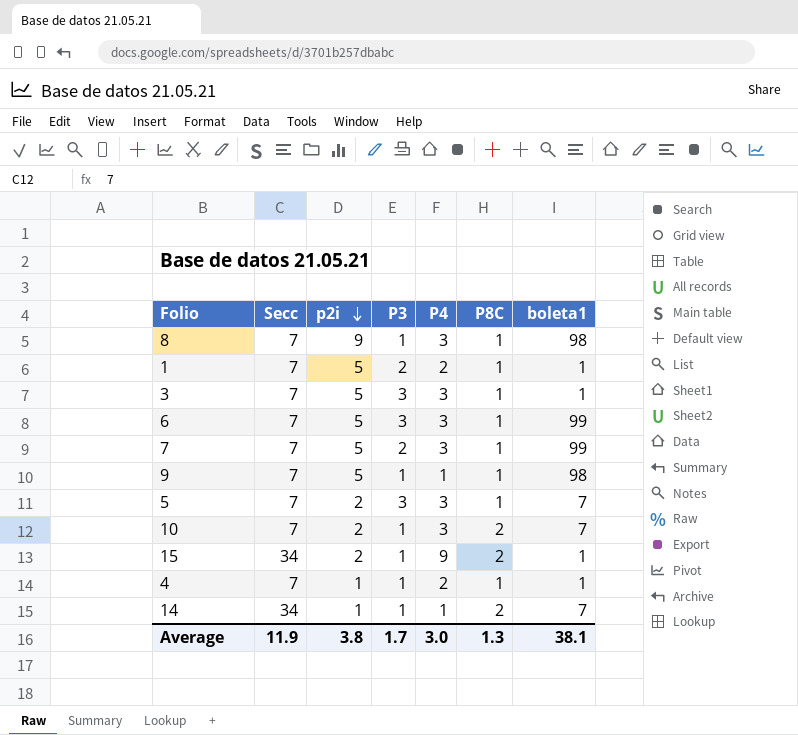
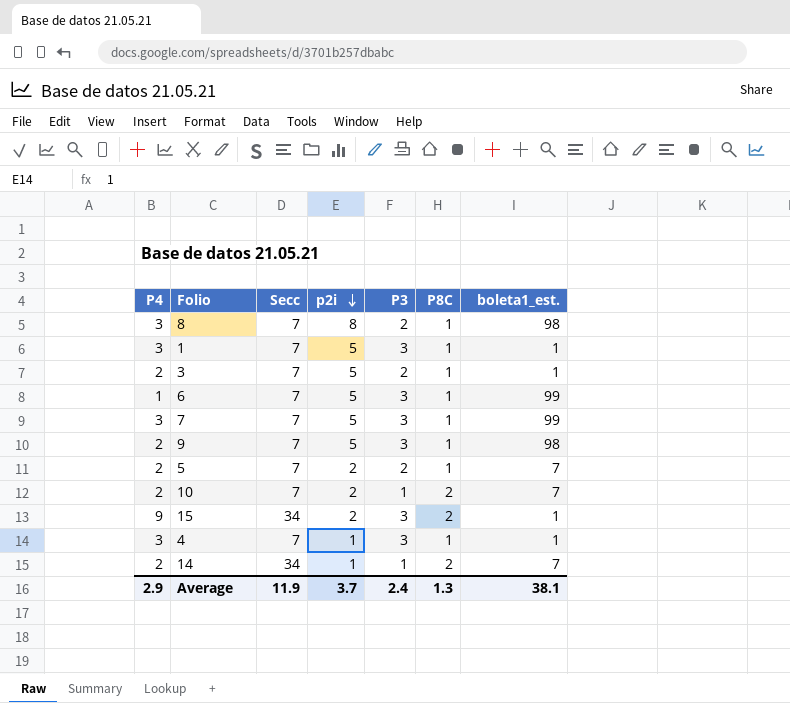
column P4 | position: 5 -> 1
column name: boleta1 -> boleta1_est.
8 | p2i: 9 -> 8
8 | P3: 1 -> 2
1 | P4: 2 -> 3
1 | P3: 2 -> 3
3 | P4: 3 -> 2
3 | P3: 3 -> 2
6 | P4: 3 -> 1
7 | P3: 2 -> 3
9 | P4: 1 -> 2
9 | P3: 1 -> 3
5 | P4: 3 -> 2
5 | P3: 3 -> 2
10 | P4: 3 -> 2
15 | P3: 1 -> 3
4 | P4: 2 -> 3
4 | P3: 1 -> 3
14 | P4: 1 -> 2
Average | P4: 3.0 -> 2.9
Average | p2i: 3.8 -> 3.7
Average | P3: 1.7 -> 2.4

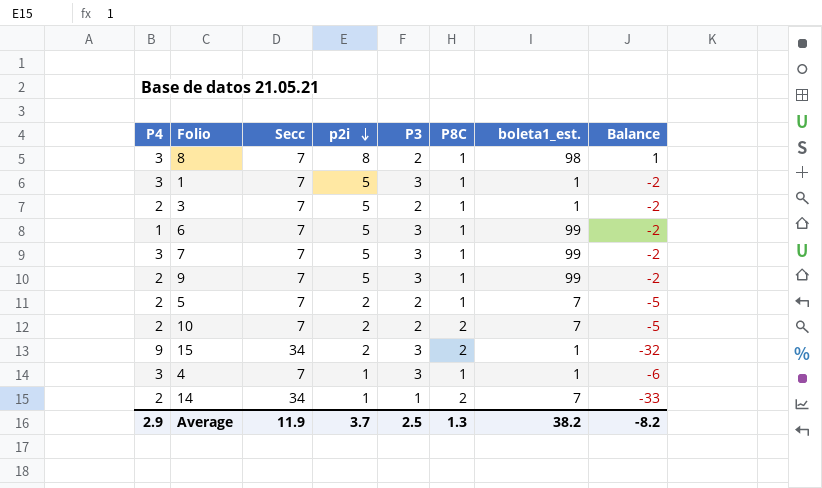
column Balance | formula: none -> [p2i] - [Secc]
9 | boleta1_est.: 98 -> 99
10 | P3: 1 -> 2
Average | P3: 2.4 -> 2.5
Average | boleta1_est.: 38.1 -> 38.2

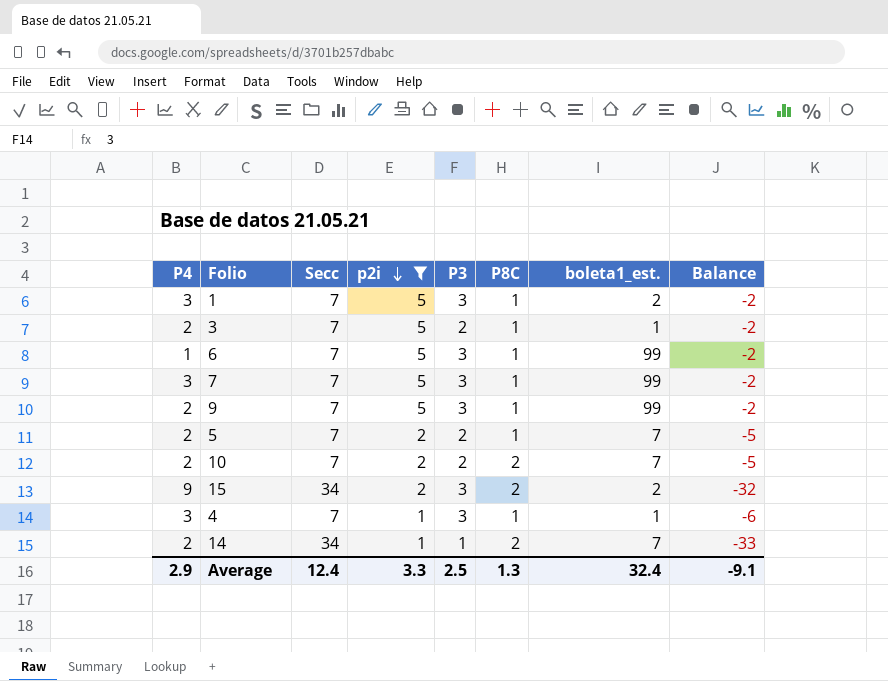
filter: none -> p2i != 8
1 | boleta1_est.: 1 -> 2
15 | boleta1_est.: 1 -> 2
Average | Secc: 11.9 -> 12.4
Average | p2i: 3.7 -> 3.3
Average | boleta1_est.: 38.2 -> 32.4
Average | Balance: -8.2 -> -9.1

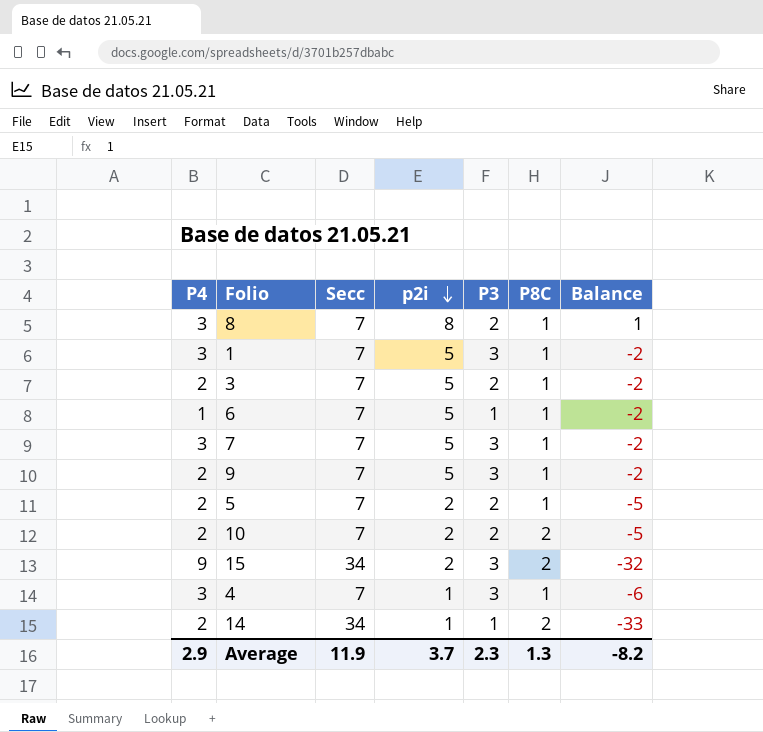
filter: p2i != 8 -> none
column boleta1_est. | position: 7 -> none
6 | P3: 3 -> 1
Average | Secc: 12.4 -> 11.9
Average | p2i: 3.3 -> 3.7
Average | P3: 2.5 -> 2.3
Average | Balance: -9.1 -> -8.2

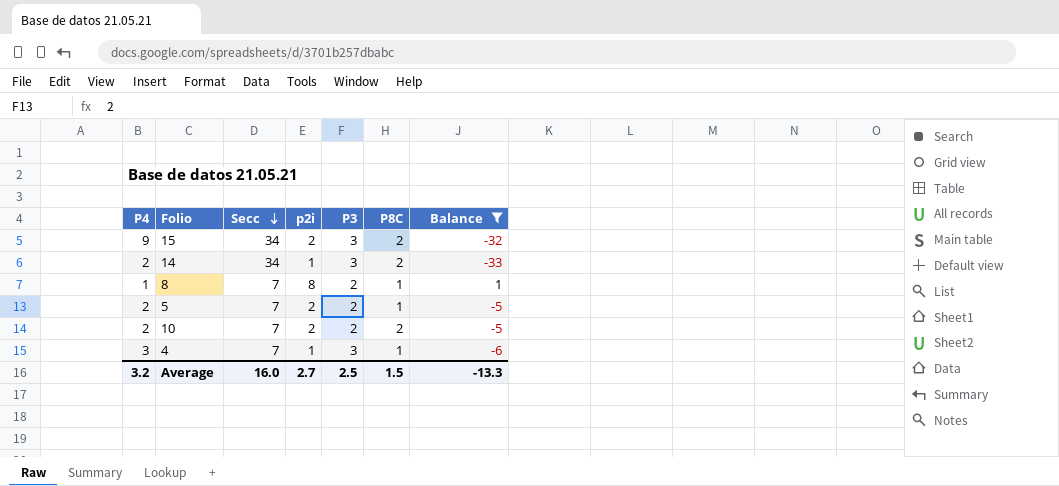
filter: none -> Balance != -2
row order: p2i descending -> Secc descending
14 | P3: 1 -> 3
8 | P4: 3 -> 1
Average | P4: 2.9 -> 3.2
Average | Secc: 11.9 -> 16.0
Average | p2i: 3.7 -> 2.7
Average | P3: 2.3 -> 2.5
Average | P8C: 1.3 -> 1.5
Average | Balance: -8.2 -> -13.3

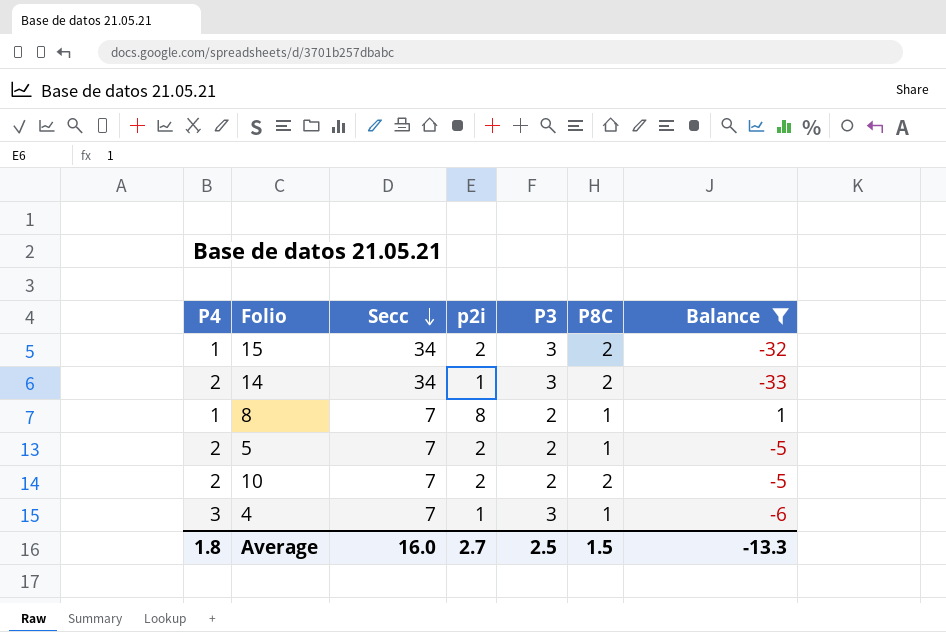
15 | P4: 9 -> 1
Average | P4: 3.2 -> 1.8

